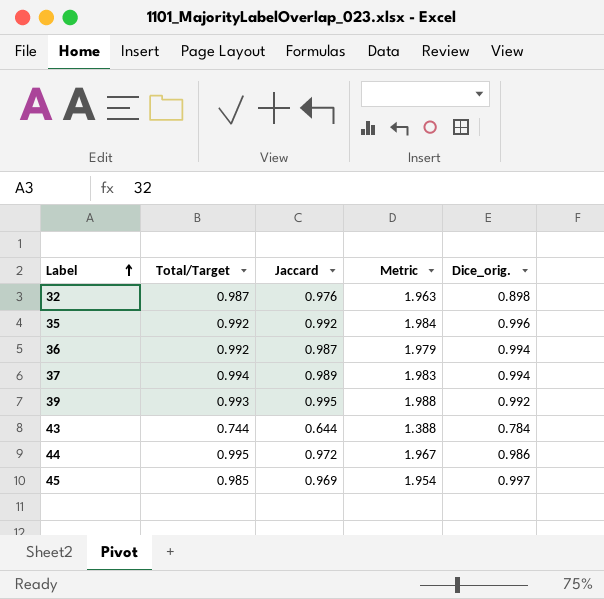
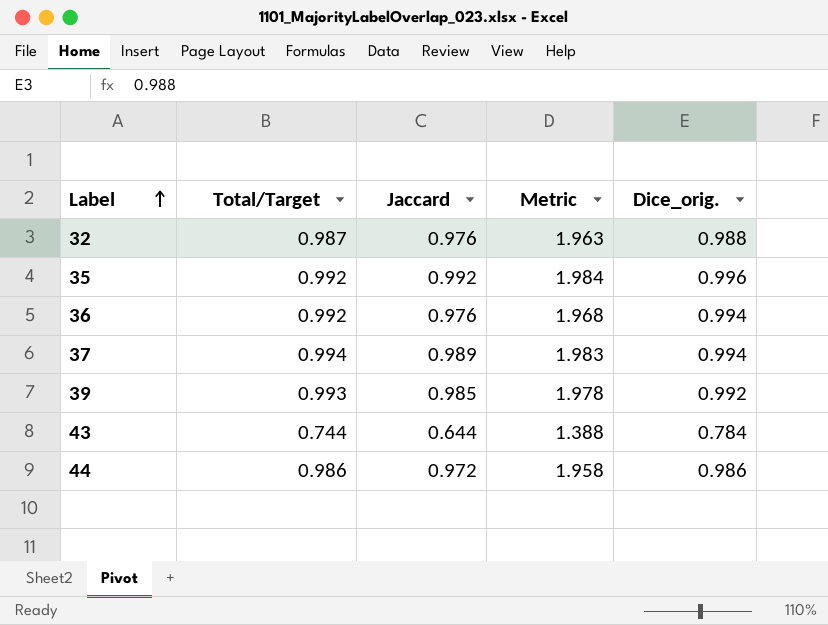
row 45: 0.985 | 0.969 | 1.954 | 0.997 -> none
32 | Dice_orig.: 0.898 -> 0.988
36 | Jaccard: 0.987 -> 0.976
36 | Metric: 1.979 -> 1.968
39 | Jaccard: 0.995 -> 0.985
39 | Metric: 1.988 -> 1.978
44 | Total/Target: 0.995 -> 0.986
44 | Metric: 1.967 -> 1.958

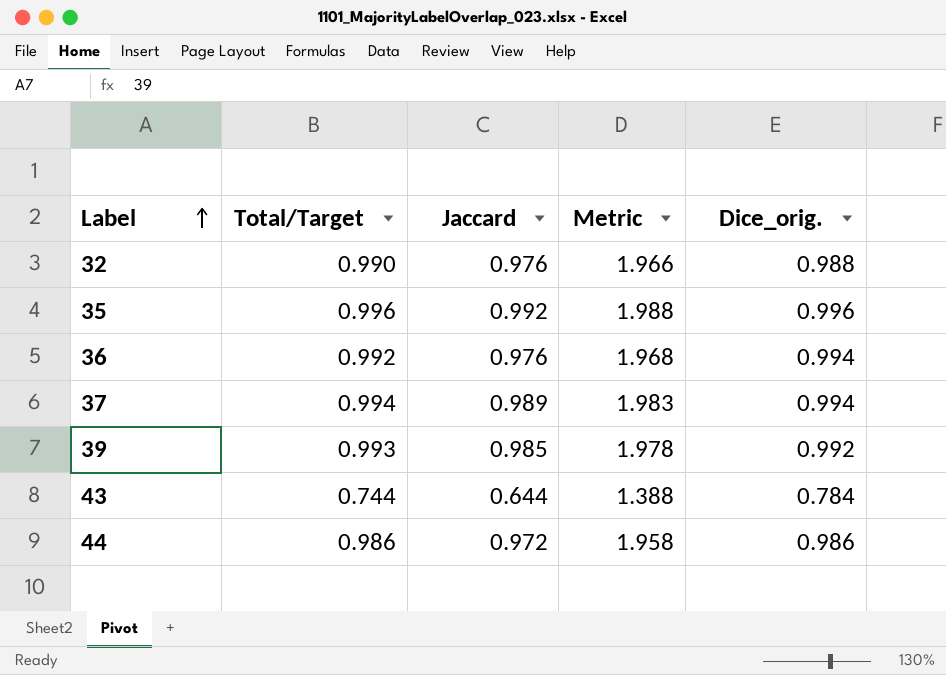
32 | Total/Target: 0.987 -> 0.990
32 | Metric: 1.963 -> 1.966
35 | Total/Target: 0.992 -> 0.996
35 | Metric: 1.984 -> 1.988

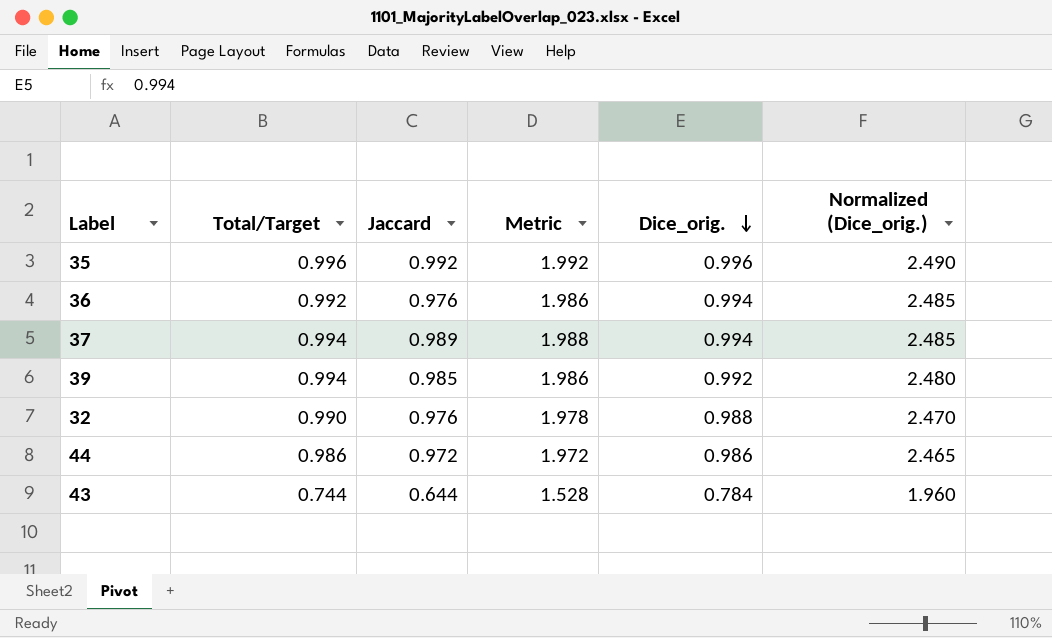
row order: Label ascending -> Dice_orig. descending
column Metric | formula: [Total/Target] + [Jaccard] -> [Total/Target] + [Dice_orig.]
column Normalized (Dice_orig.) | formula: none -> [Dice_orig.] * 2.5
39 | Total/Target: 0.993 -> 0.994

